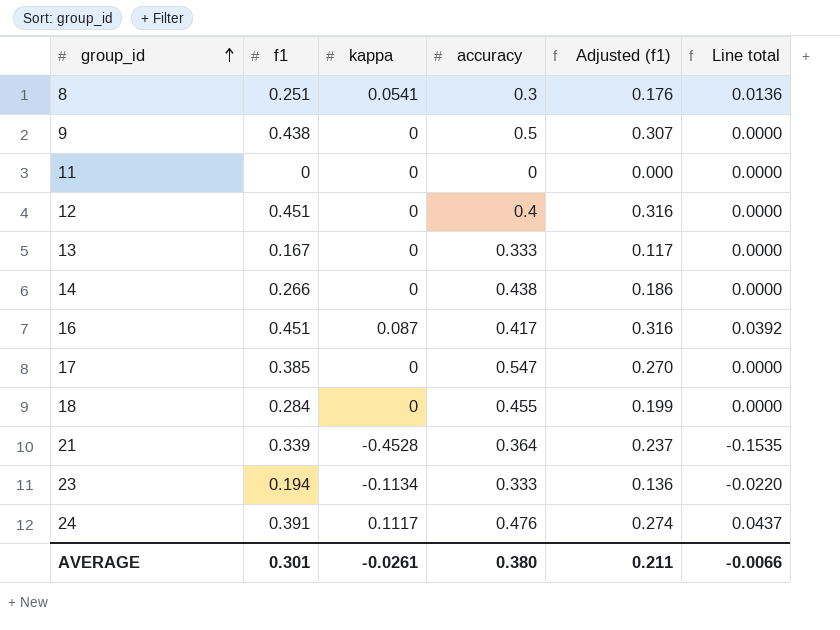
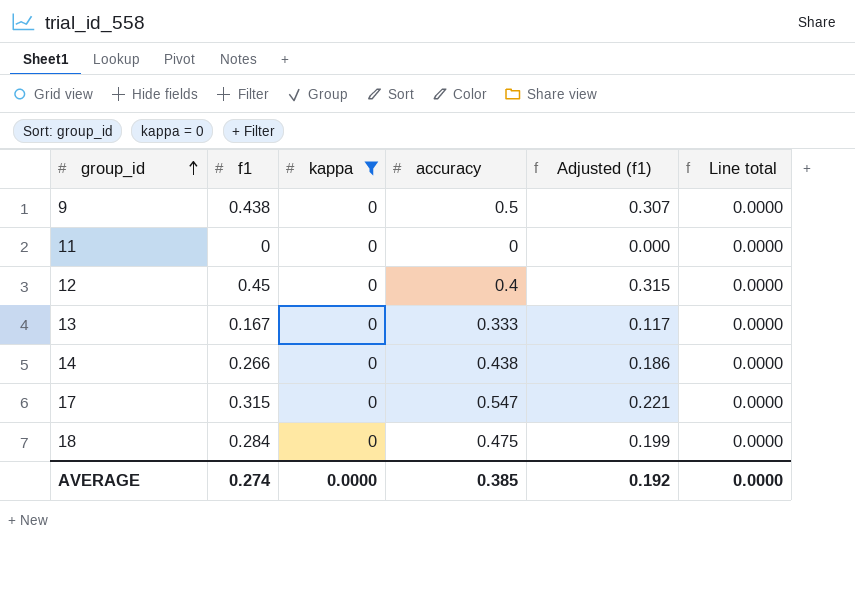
filter: none -> kappa = 0
12 | f1: 0.451 -> 0.45
12 | Adjusted (f1): 0.316 -> 0.315
17 | f1: 0.385 -> 0.315
17 | Adjusted (f1): 0.270 -> 0.221
18 | accuracy: 0.455 -> 0.475
AVERAGE | f1: 0.301 -> 0.274
AVERAGE | kappa: -0.0261 -> 0.0000
AVERAGE | accuracy: 0.380 -> 0.385
AVERAGE | Adjusted (f1): 0.211 -> 0.192
AVERAGE | Line total: -0.0066 -> 0.0000

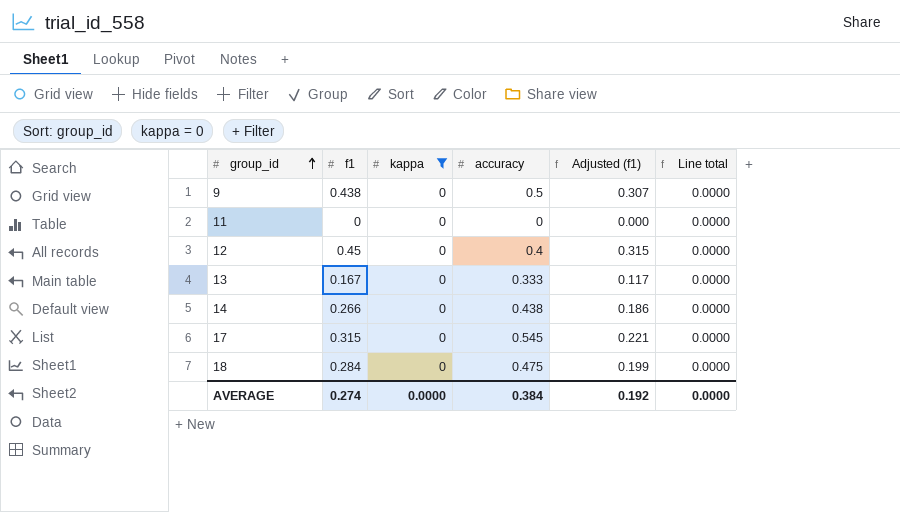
17 | accuracy: 0.547 -> 0.545
AVERAGE | accuracy: 0.385 -> 0.384

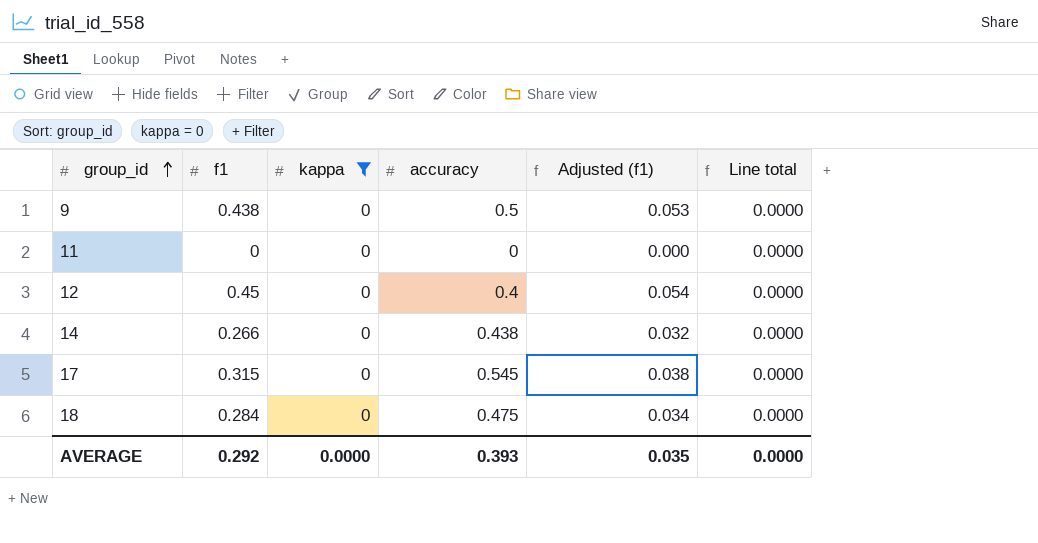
column Adjusted (f1) | formula: [f1] * 0.7 -> [f1] * 0.12
row 13: 0.167 | 0 | 0.333 | 0.117 | 0.0000 -> none
AVERAGE | f1: 0.274 -> 0.292
AVERAGE | accuracy: 0.384 -> 0.393
AVERAGE | Adjusted (f1): 0.192 -> 0.035

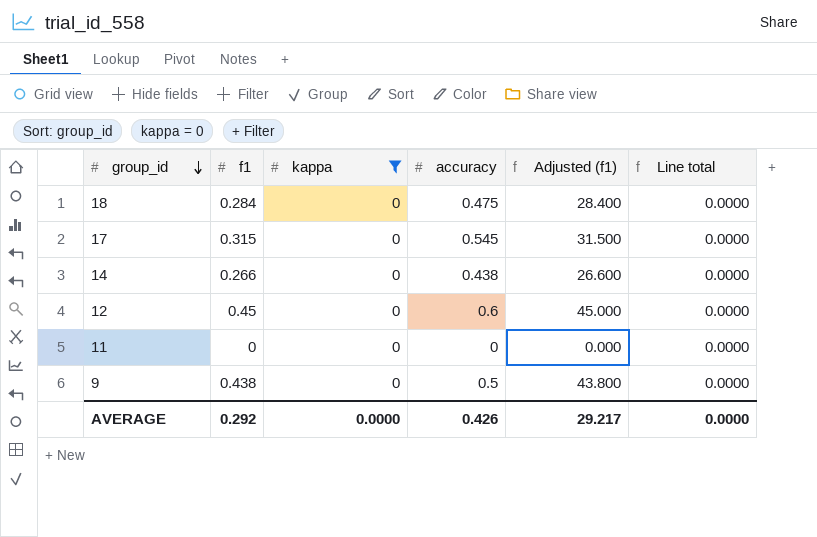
row order: group_id ascending -> group_id descending
column Adjusted (f1) | formula: [f1] * 0.12 -> [f1] * 100
12 | accuracy: 0.4 -> 0.6
AVERAGE | accuracy: 0.393 -> 0.426
AVERAGE | Adjusted (f1): 0.035 -> 29.217

